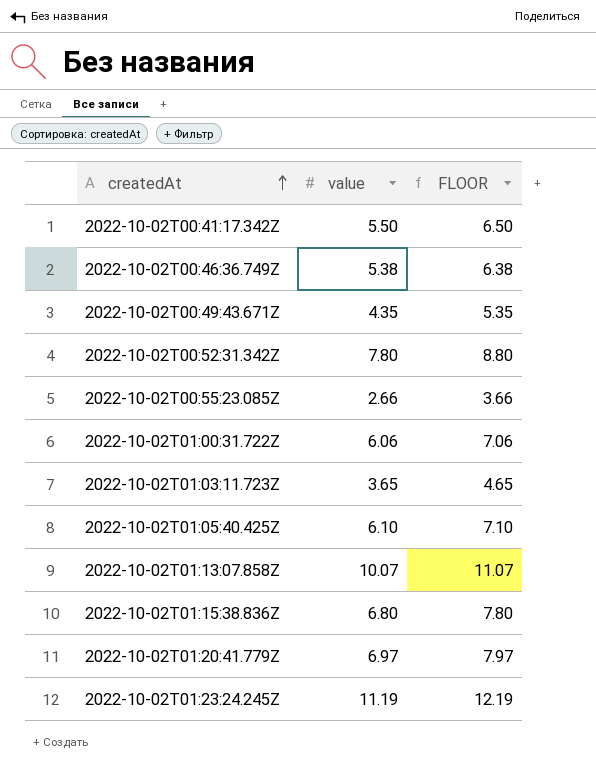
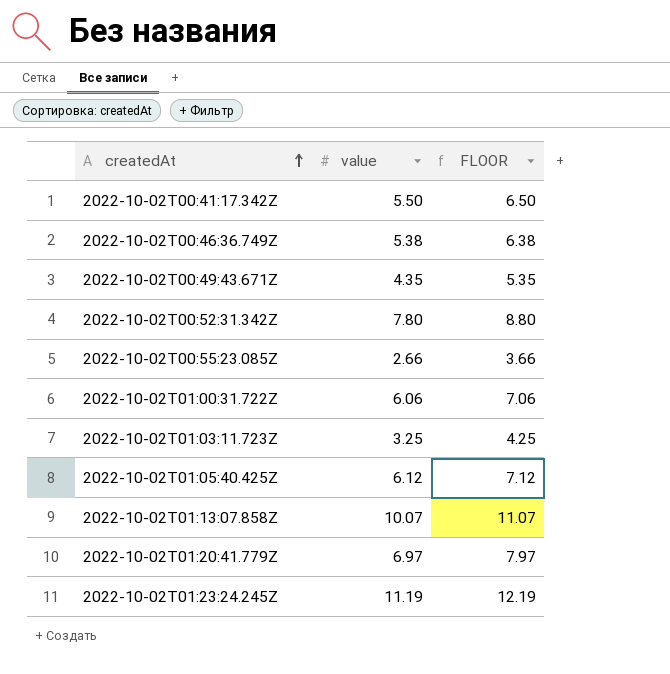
row 2022-10-02T01:15:38.836Z: 6.80 | 7.80 -> none
2022-10-02T01:03:11.723Z | value: 3.65 -> 3.25
2022-10-02T01:03:11.723Z | FLOOR: 4.65 -> 4.25
2022-10-02T01:05:40.425Z | value: 6.10 -> 6.12
2022-10-02T01:05:40.425Z | FLOOR: 7.10 -> 7.12

